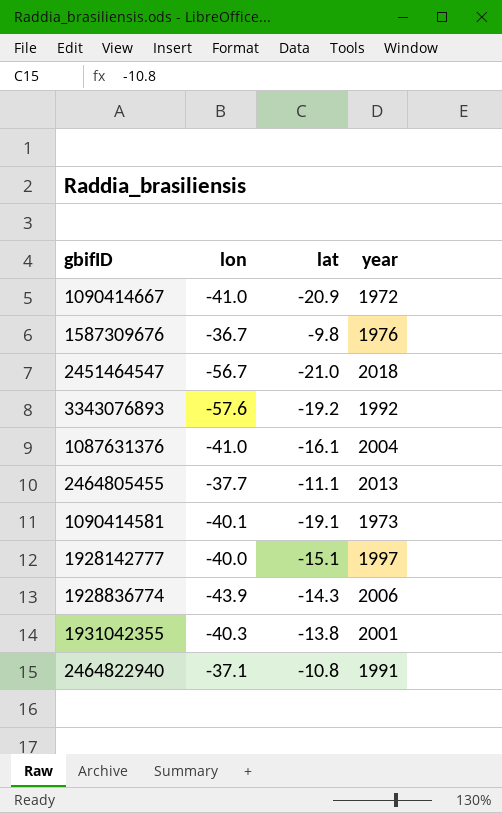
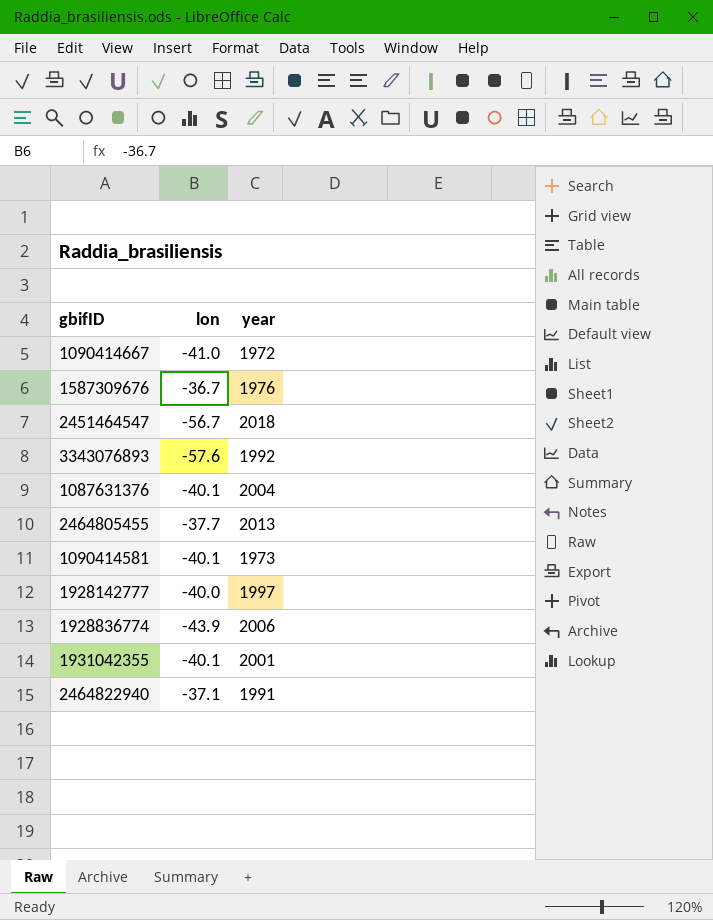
column lat | position: 3 -> none
1087631376 | lon: -41.0 -> -40.1
1931042355 | lon: -40.3 -> -40.1

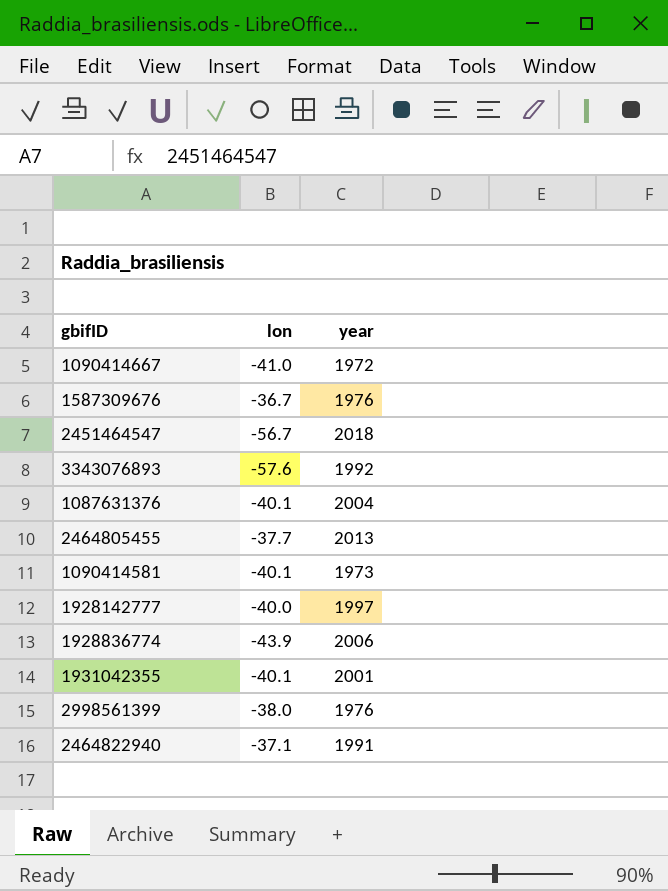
row 2998561399: none -> -38.0 | 1976

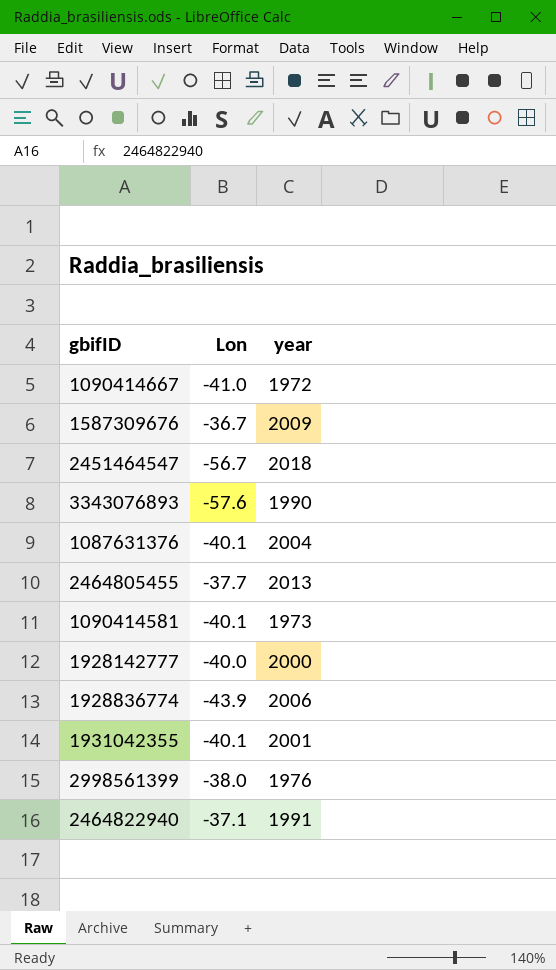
column name: lon -> Lon
1587309676 | year: 1976 -> 2009
3343076893 | year: 1992 -> 1990
1928142777 | year: 1997 -> 2000

